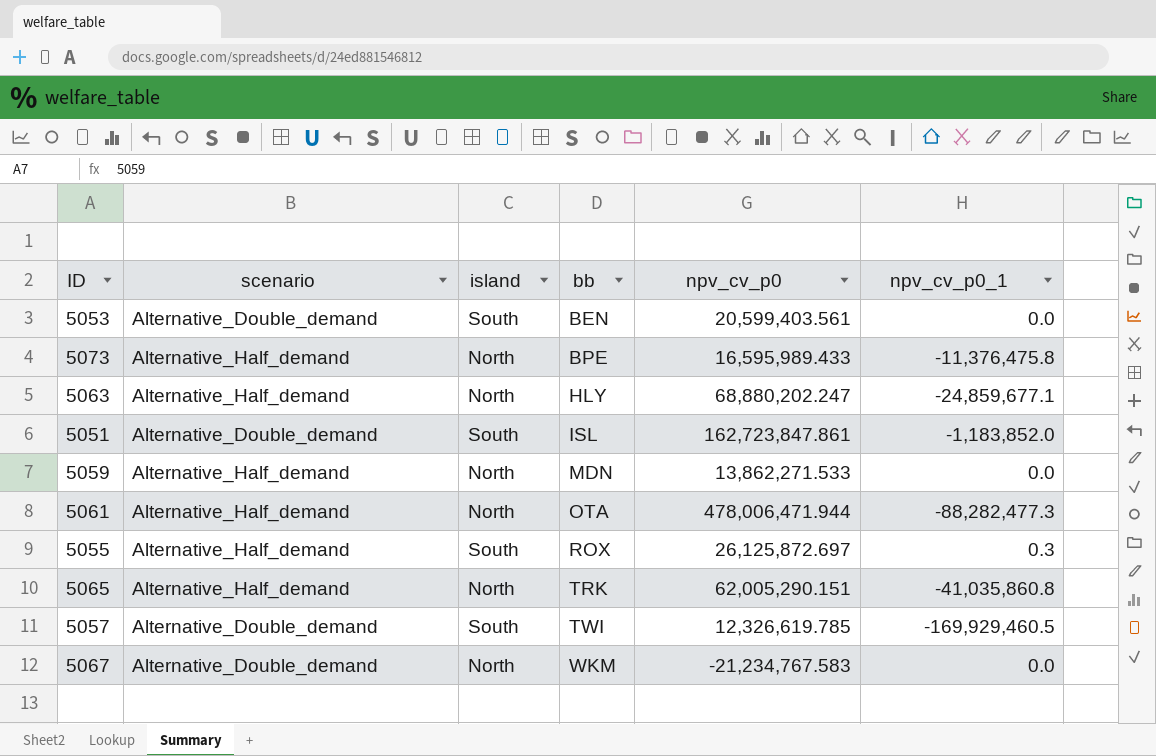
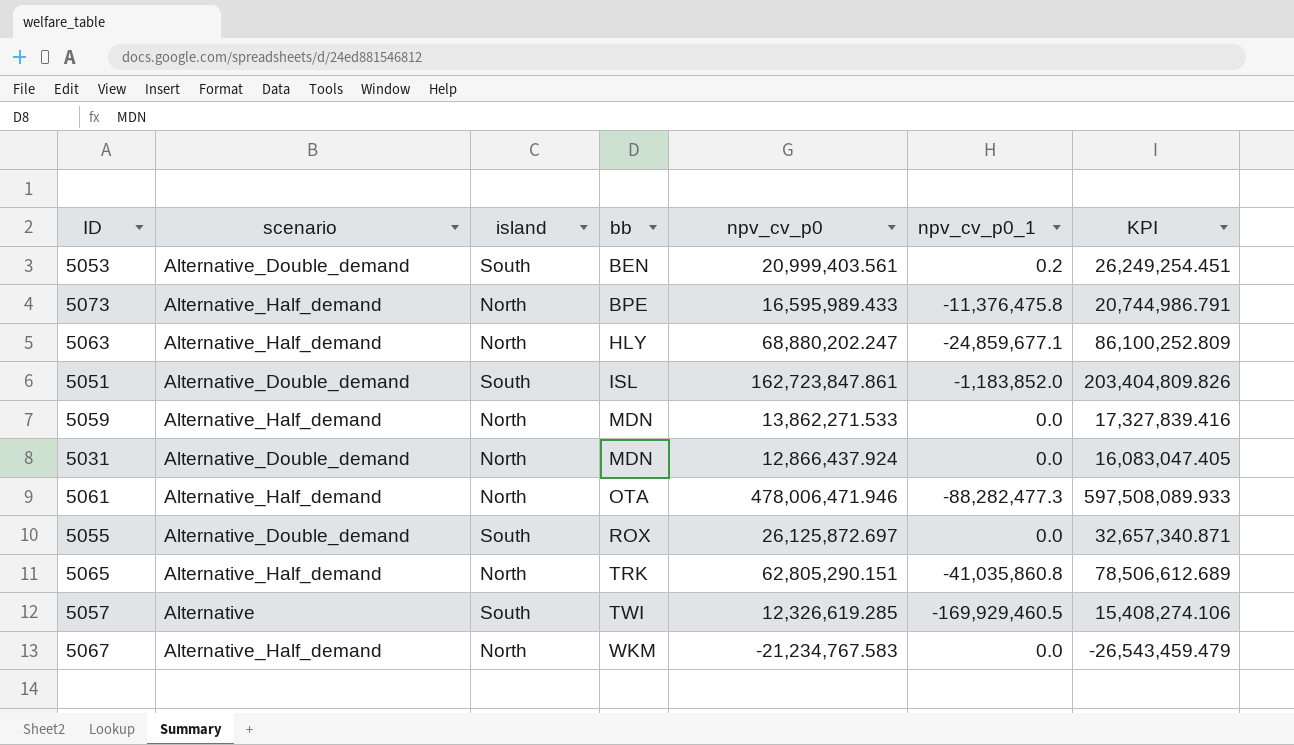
column KPI | formula: none -> [npv_cv_p0] * 1.25
5053 | npv_cv_p0: 20,599,403.561 -> 20,999,403.561
5053 | npv_cv_p0_1: 0.0 -> 0.2
row 5031: none -> Alternative_Double_demand | North | MDN | 12,866,437.924 | 0.0 | 16,083,047.405
5061 | npv_cv_p0: 478,006,471.944 -> 478,006,471.946
5055 | scenario: Alternative_Half_demand -> Alternative_Double_demand
5055 | npv_cv_p0_1: 0.3 -> 0.0
5065 | npv_cv_p0: 62,005,290.151 -> 62,805,290.151
5057 | scenario: Alternative_Double_demand -> Alternative
5057 | npv_cv_p0: 12,326,619.785 -> 12,326,619.285
5067 | scenario: Alternative_Double_demand -> Alternative_Half_demand

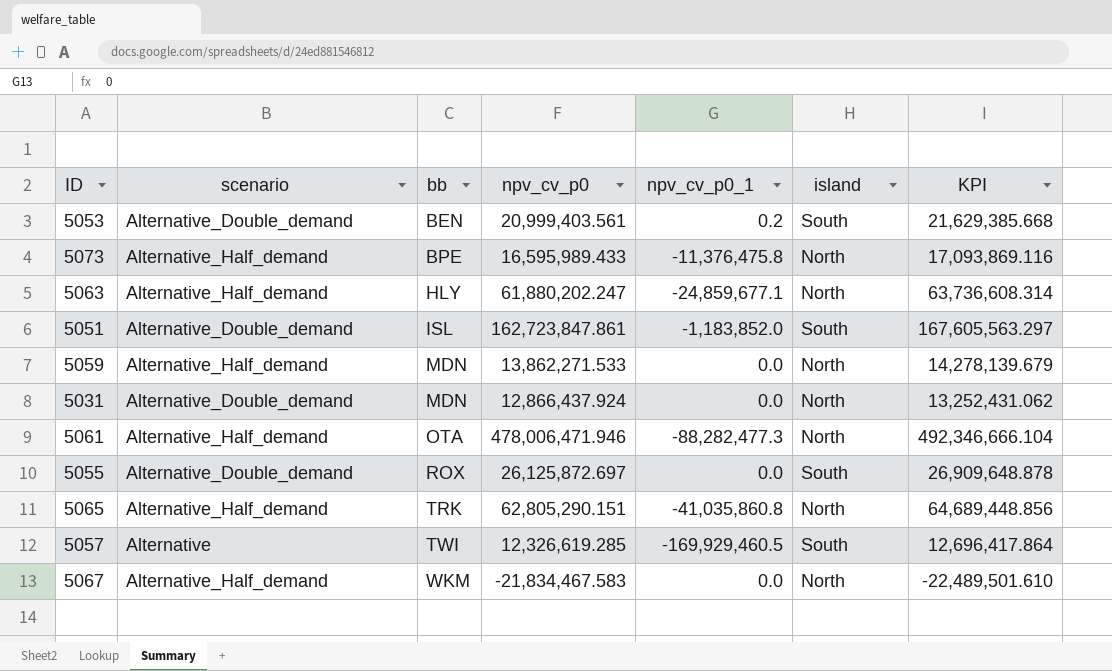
column island | position: 3 -> 6
column KPI | formula: [npv_cv_p0] * 1.25 -> [npv_cv_p0] * 1.03
5063 | npv_cv_p0: 68,880,202.247 -> 61,880,202.247
5067 | npv_cv_p0: -21,234,767.583 -> -21,834,467.583

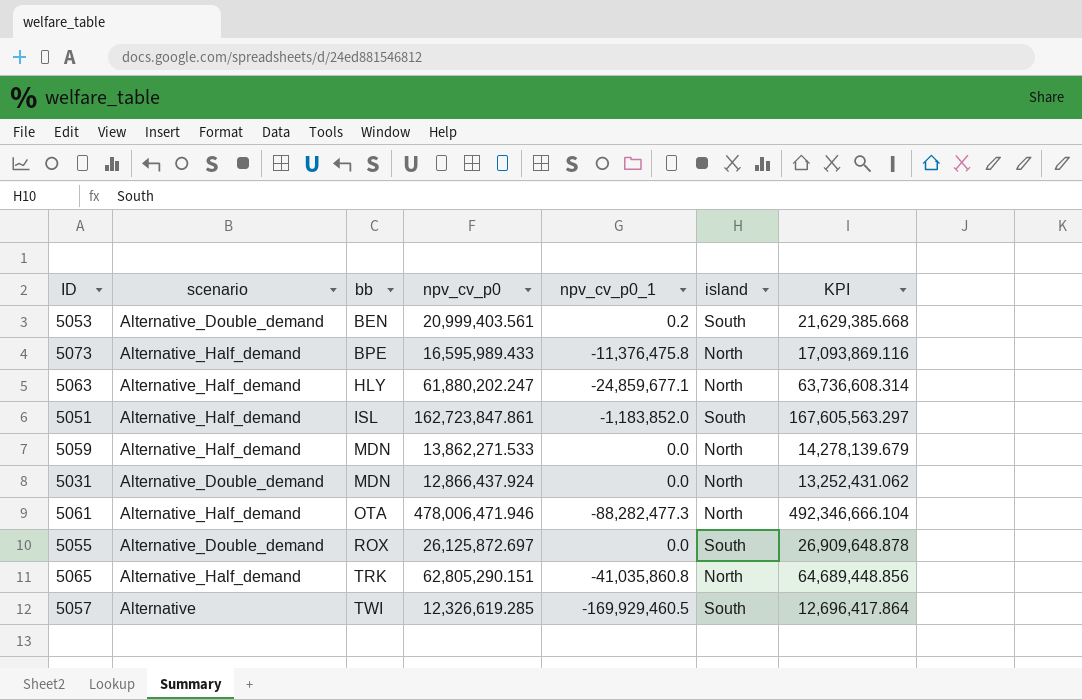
row 5067: Alternative_Half_demand | WKM | -21,834,467.583 | 0.0 | North | -22,489,501.610 -> none
5051 | scenario: Alternative_Double_demand -> Alternative_Half_demand

